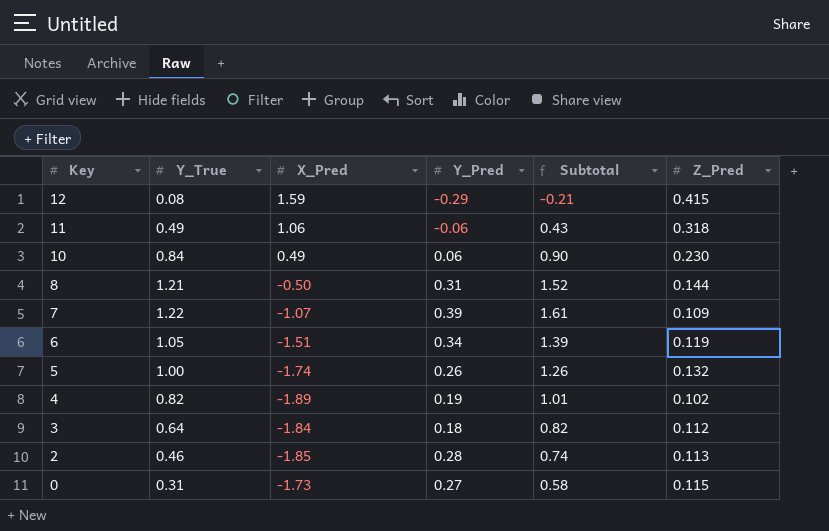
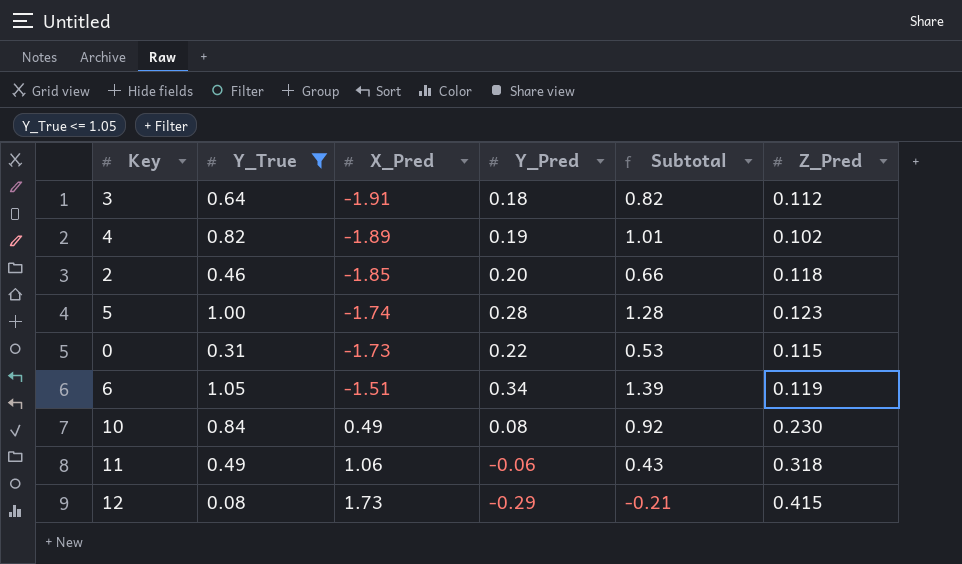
filter: none -> Y_True <= 1.05
row order: Key descending -> X_Pred ascending
3 | X_Pred: -1.84 -> -1.91
2 | Y_Pred: 0.28 -> 0.20
2 | Subtotal: 0.74 -> 0.66
2 | Z_Pred: 0.113 -> 0.118
5 | Y_Pred: 0.26 -> 0.28
5 | Subtotal: 1.26 -> 1.28
5 | Z_Pred: 0.132 -> 0.123
0 | Y_Pred: 0.27 -> 0.22
0 | Subtotal: 0.58 -> 0.53
10 | Y_Pred: 0.06 -> 0.08
10 | Subtotal: 0.90 -> 0.92
12 | X_Pred: 1.59 -> 1.73

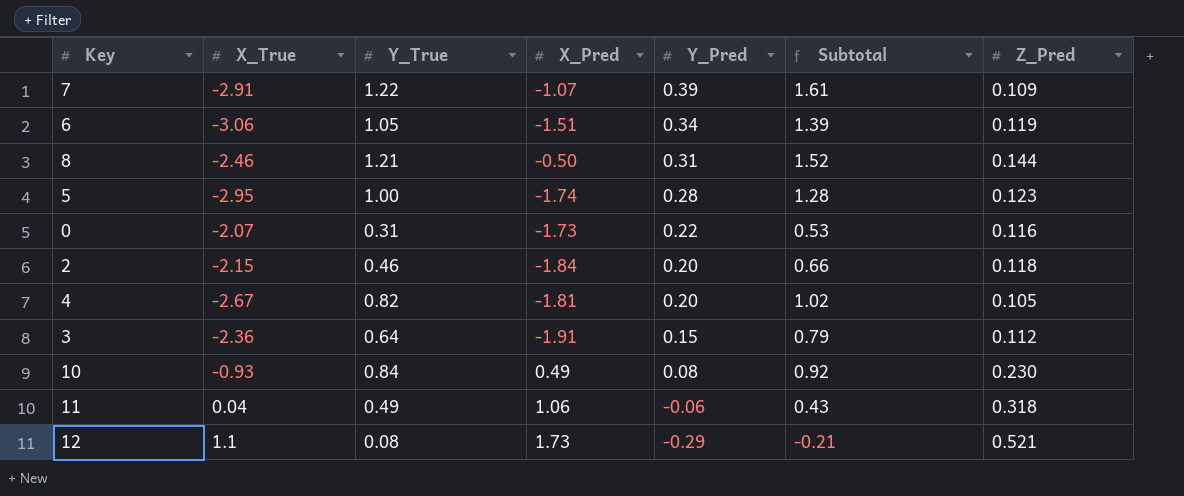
filter: Y_True <= 1.05 -> none
row order: X_Pred ascending -> Y_Pred descending
column X_True | position: none -> 2
0 | Z_Pred: 0.115 -> 0.116
2 | X_Pred: -1.85 -> -1.84
4 | X_Pred: -1.89 -> -1.81
4 | Y_Pred: 0.19 -> 0.20
4 | Subtotal: 1.01 -> 1.02
4 | Z_Pred: 0.102 -> 0.105
3 | Y_Pred: 0.18 -> 0.15
3 | Subtotal: 0.82 -> 0.79
12 | Z_Pred: 0.415 -> 0.521

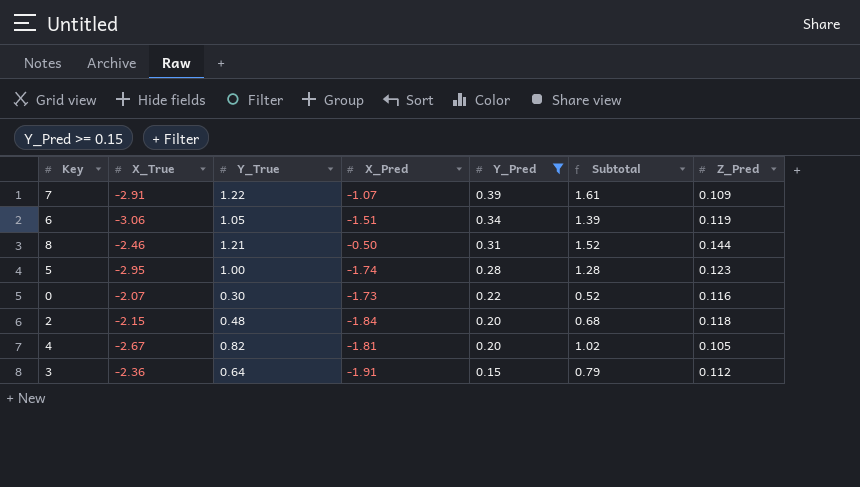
filter: none -> Y_Pred >= 0.15
0 | Y_True: 0.31 -> 0.30
0 | Subtotal: 0.53 -> 0.52
2 | Y_True: 0.46 -> 0.48
2 | Subtotal: 0.66 -> 0.68

